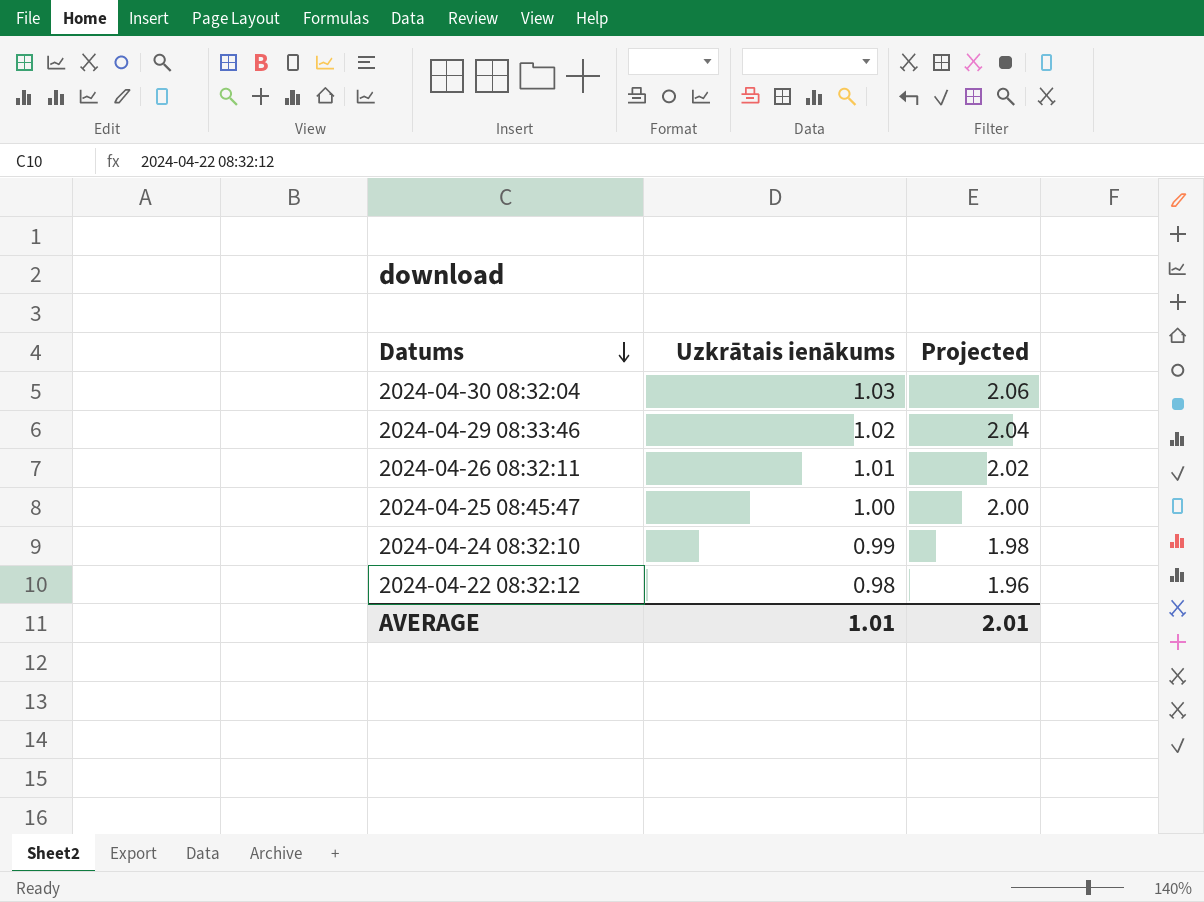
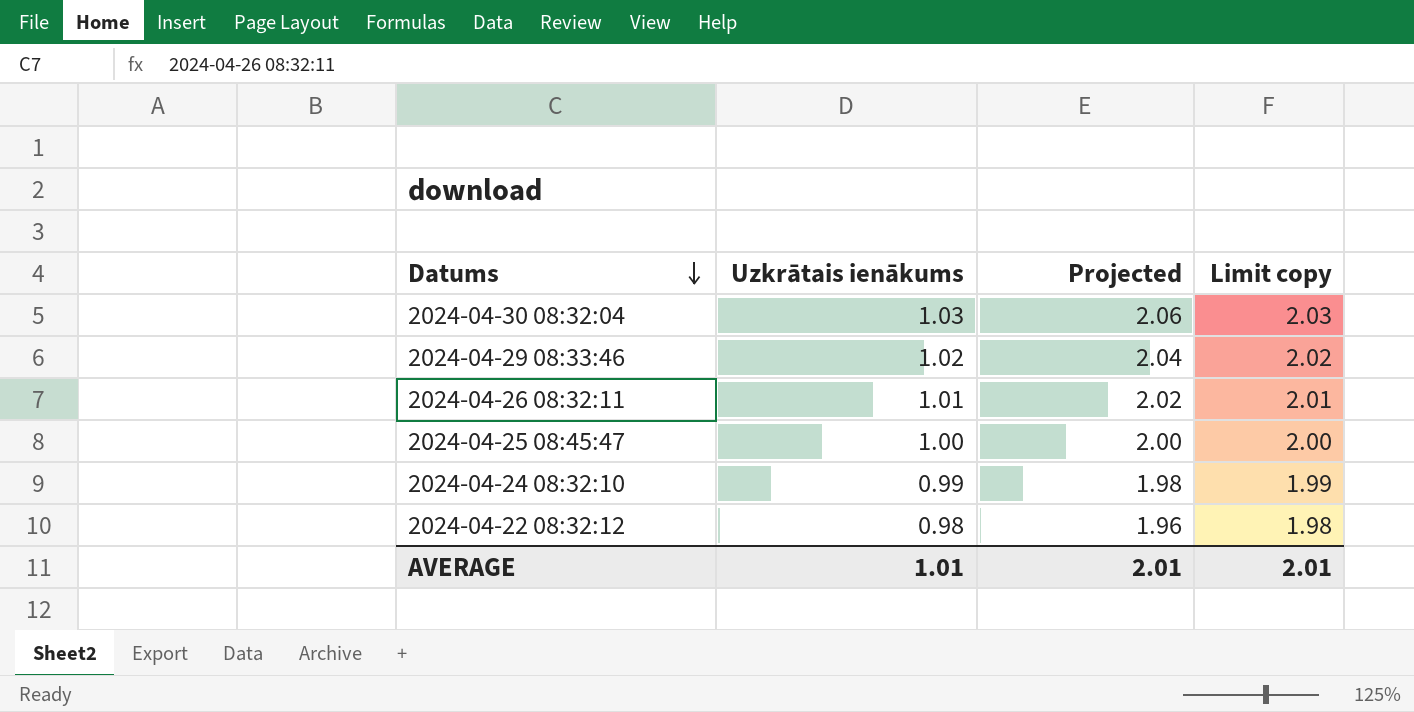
column Limit copy | formula: none -> [Uzkrātais ienākums] + 1

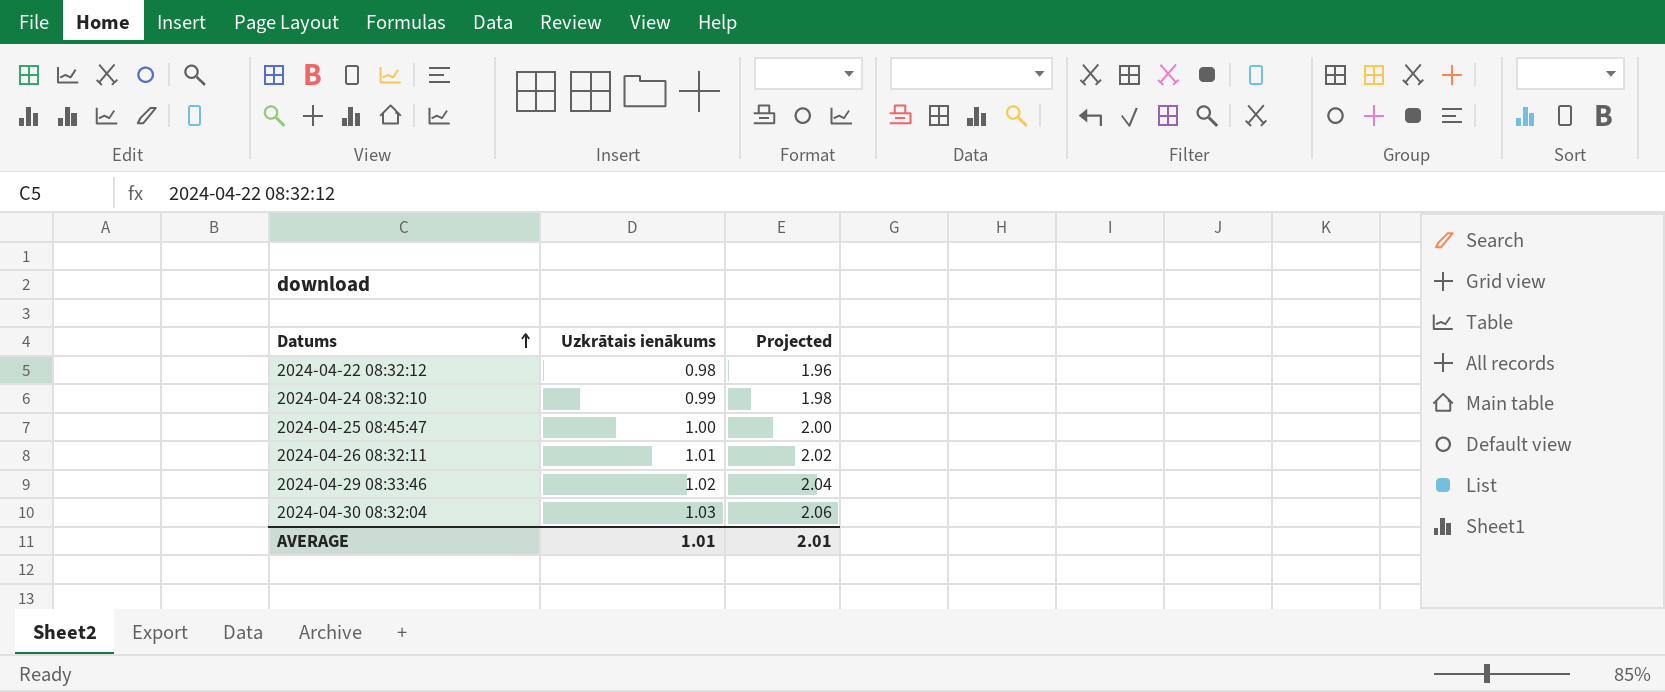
row order: Datums descending -> Datums ascending
column Limit copy | formula: [Uzkrātais ienākums] + 1 -> none

